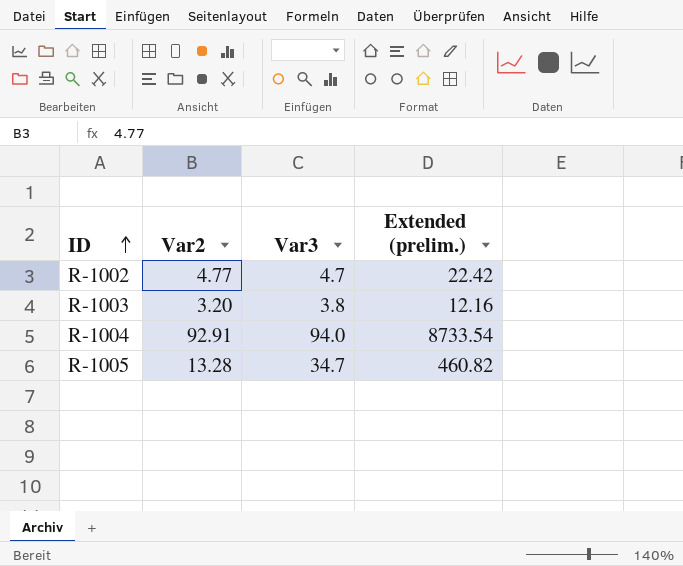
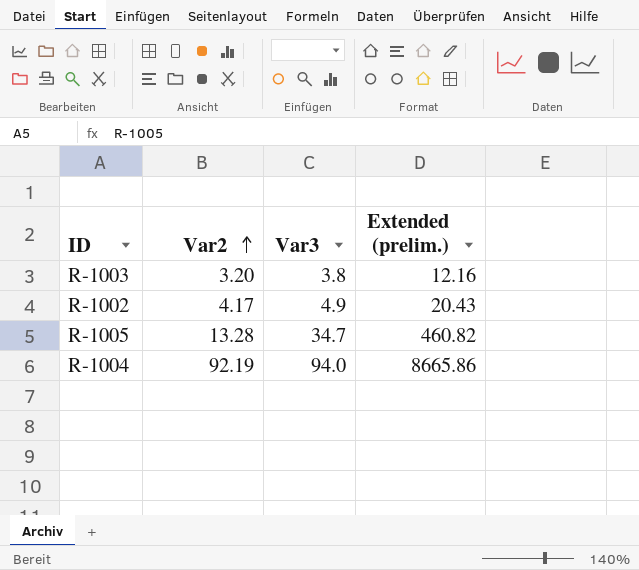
row order: ID ascending -> Var2 ascending
R-1002 | Var2: 4.77 -> 4.17
R-1002 | Var3: 4.7 -> 4.9
R-1002 | Extended (prelim.): 22.42 -> 20.43
R-1004 | Var2: 92.91 -> 92.19
R-1004 | Extended (prelim.): 8733.54 -> 8665.86

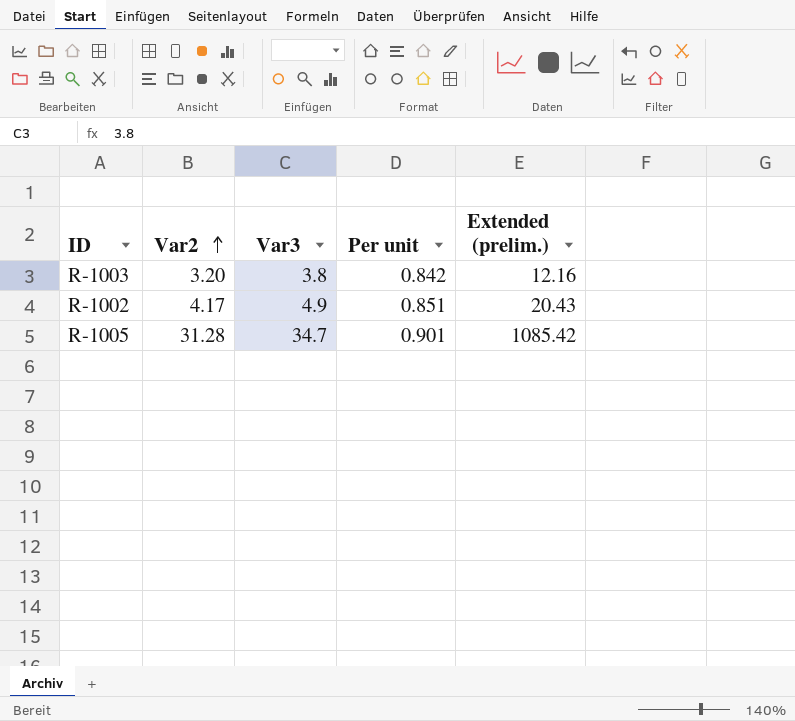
column Per unit | formula: none -> [Var2] / [Var3]
row R-1004: 92.19 | 94.0 | 8665.86 -> none
R-1005 | Var2: 13.28 -> 31.28
R-1005 | Extended (prelim.): 460.82 -> 1085.42

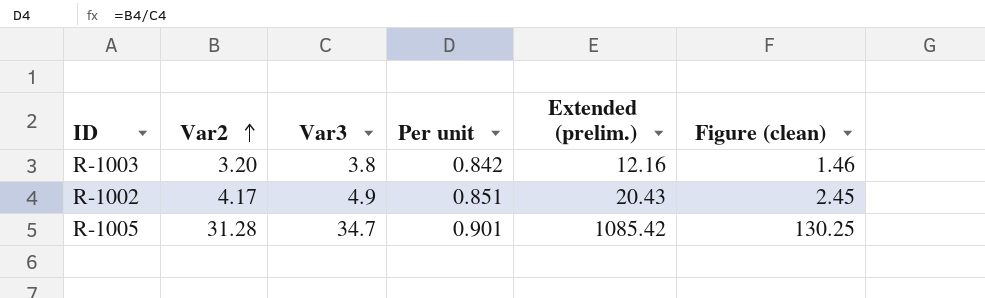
column Figure (clean) | formula: none -> [Extended (prelim.)] * 0.12

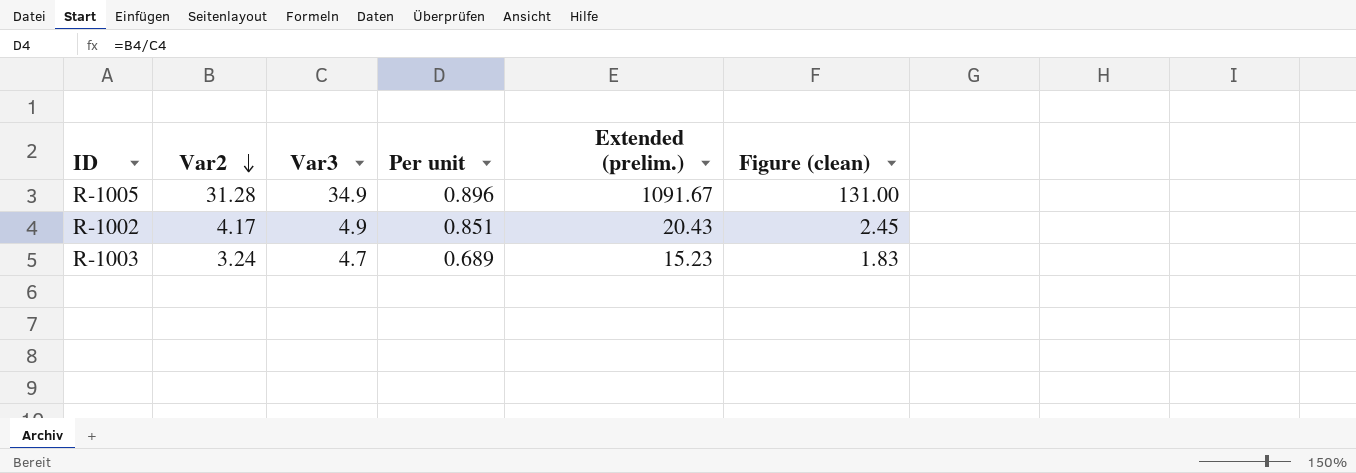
row order: Var2 ascending -> Var2 descending
R-1005 | Var3: 34.7 -> 34.9
R-1005 | Per unit: 0.901 -> 0.896
R-1005 | Extended (prelim.): 1085.42 -> 1091.67
R-1005 | Figure (clean): 130.25 -> 131.00
R-1003 | Var2: 3.20 -> 3.24
R-1003 | Var3: 3.8 -> 4.7
R-1003 | Per unit: 0.842 -> 0.689
R-1003 | Extended (prelim.): 12.16 -> 15.23
R-1003 | Figure (clean): 1.46 -> 1.83

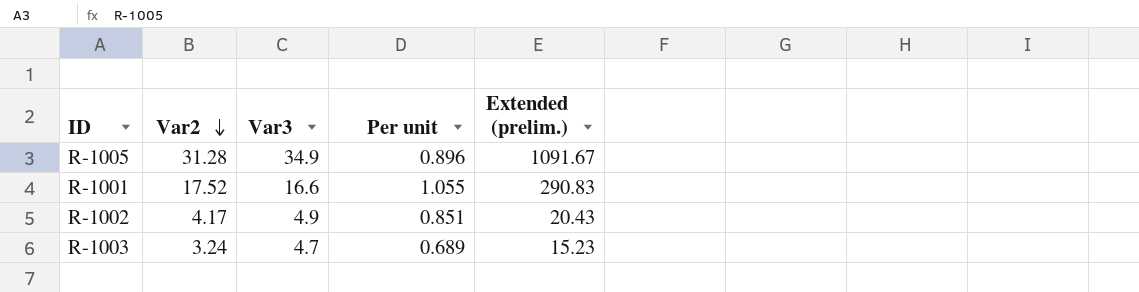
column Figure (clean) | formula: [Extended (prelim.)] * 0.12 -> none
row R-1001: none -> 17.52 | 16.6 | 1.055 | 290.83

